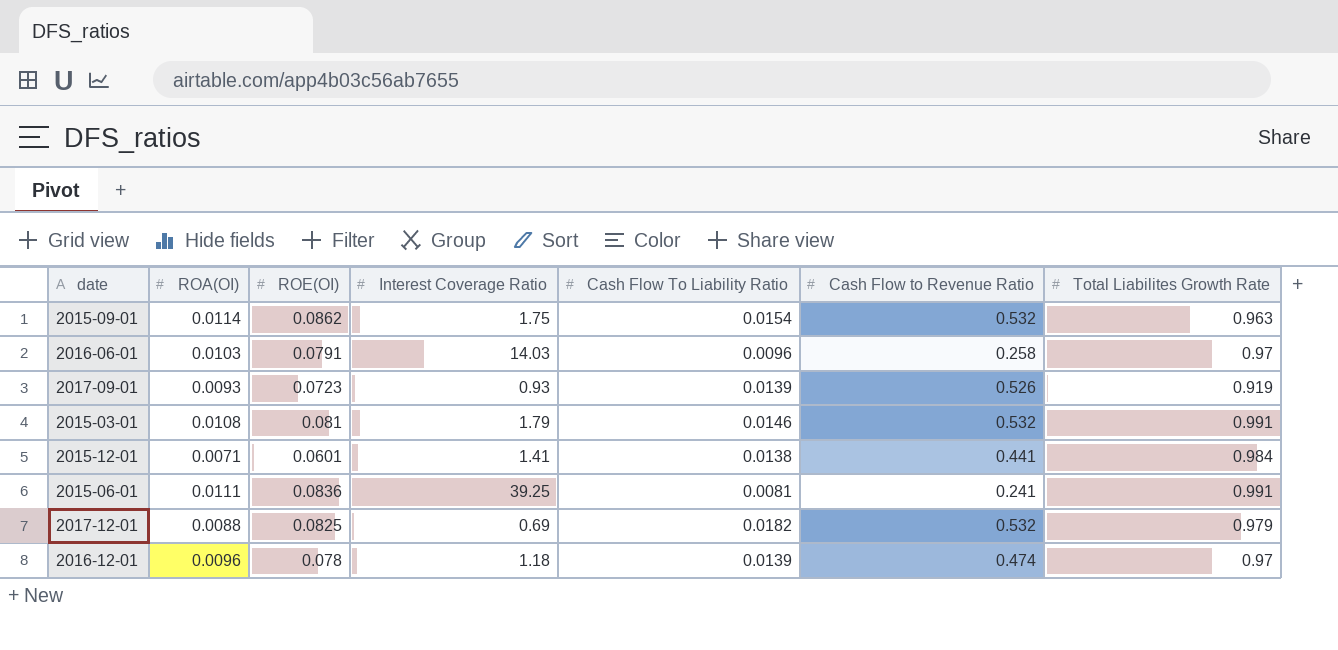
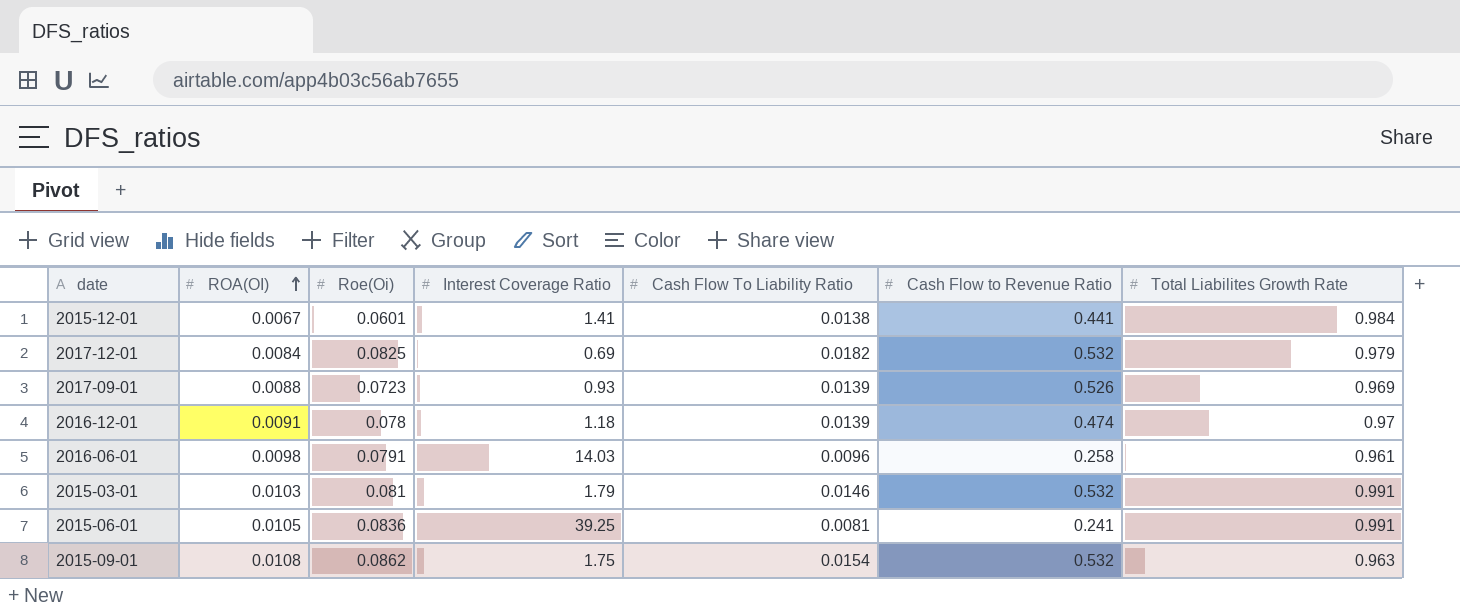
row order: none -> ROA(OI) ascending
column name: ROE(OI) -> Roe(Oi)
2015-12-01 | ROA(OI): 0.0071 -> 0.0067
2017-12-01 | ROA(OI): 0.0088 -> 0.0084
2017-09-01 | ROA(OI): 0.0093 -> 0.0088
2017-09-01 | Total Liabilites Growth Rate: 0.919 -> 0.969
2016-12-01 | ROA(OI): 0.0096 -> 0.0091
2016-06-01 | ROA(OI): 0.0103 -> 0.0098
2016-06-01 | Total Liabilites Growth Rate: 0.97 -> 0.961
2015-03-01 | ROA(OI): 0.0108 -> 0.0103
2015-06-01 | ROA(OI): 0.0111 -> 0.0105
2015-09-01 | ROA(OI): 0.0114 -> 0.0108

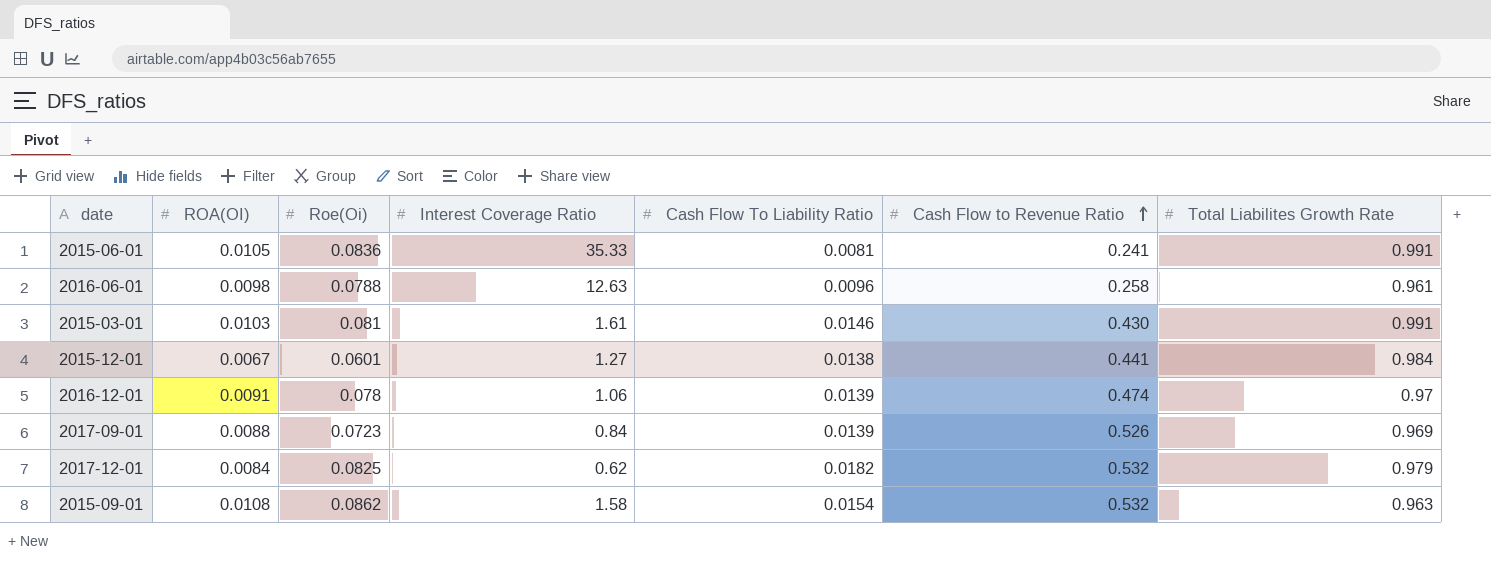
row order: ROA(OI) ascending -> Cash Flow to Revenue Ratio ascending
2015-06-01 | Interest Coverage Ratio: 39.25 -> 35.33
2016-06-01 | Roe(Oi): 0.0791 -> 0.0788
2016-06-01 | Interest Coverage Ratio: 14.03 -> 12.63
2015-03-01 | Interest Coverage Ratio: 1.79 -> 1.61
2015-03-01 | Cash Flow to Revenue Ratio: 0.532 -> 0.430
2015-12-01 | Interest Coverage Ratio: 1.41 -> 1.27
2016-12-01 | Interest Coverage Ratio: 1.18 -> 1.06
2017-09-01 | Interest Coverage Ratio: 0.93 -> 0.84
2017-12-01 | Interest Coverage Ratio: 0.69 -> 0.62
2015-09-01 | Interest Coverage Ratio: 1.75 -> 1.58

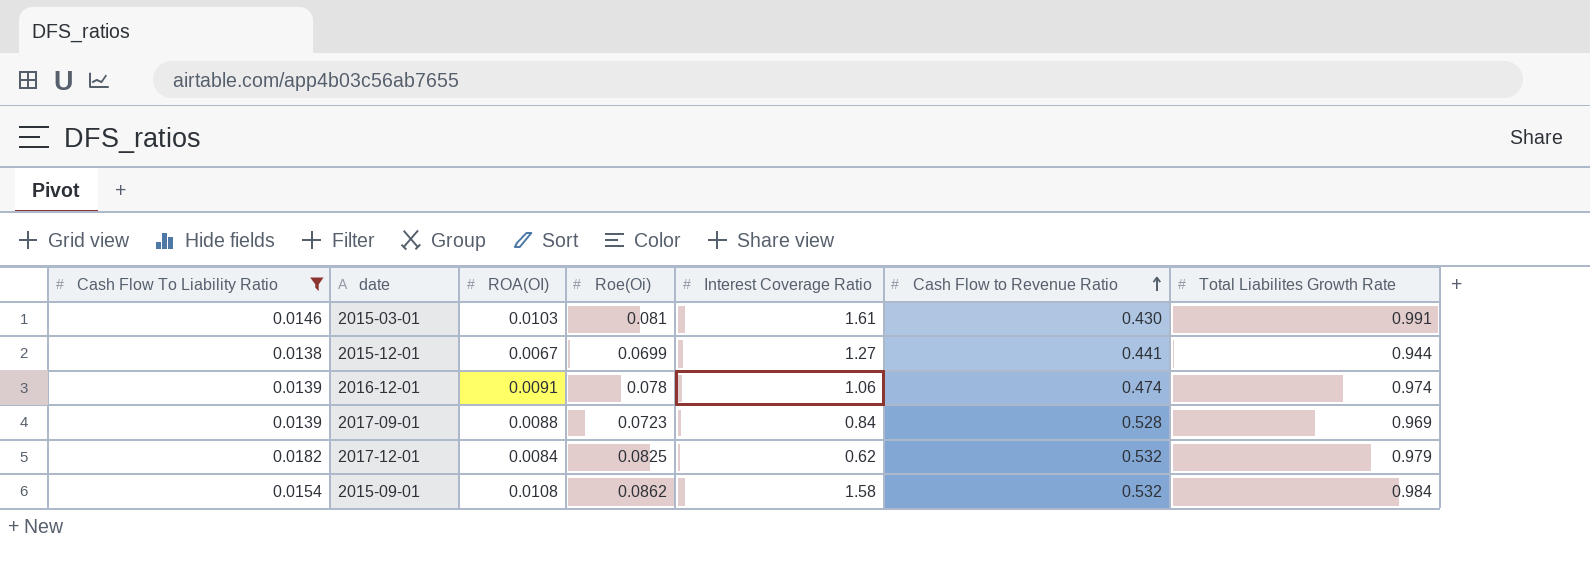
filter: none -> Cash Flow To Liability Ratio >= 0.0138
column Cash Flow To Liability Ratio | position: 5 -> 1
2015-12-01 | Roe(Oi): 0.0601 -> 0.0699
2015-12-01 | Total Liabilites Growth Rate: 0.984 -> 0.944
2016-12-01 | Total Liabilites Growth Rate: 0.97 -> 0.974
2017-09-01 | Cash Flow to Revenue Ratio: 0.526 -> 0.528
2015-09-01 | Total Liabilites Growth Rate: 0.963 -> 0.984

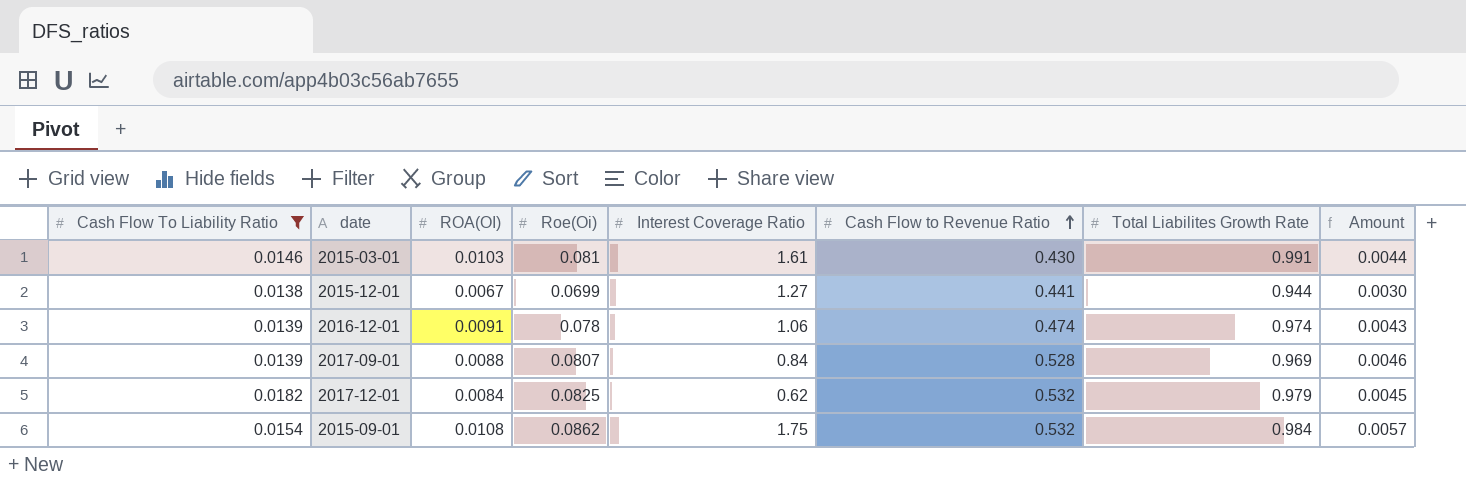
column Amount | formula: none -> [ROA(OI)] * [Cash Flow to Revenue Ratio]
2017-09-01 | Roe(Oi): 0.0723 -> 0.0807
2015-09-01 | Interest Coverage Ratio: 1.58 -> 1.75

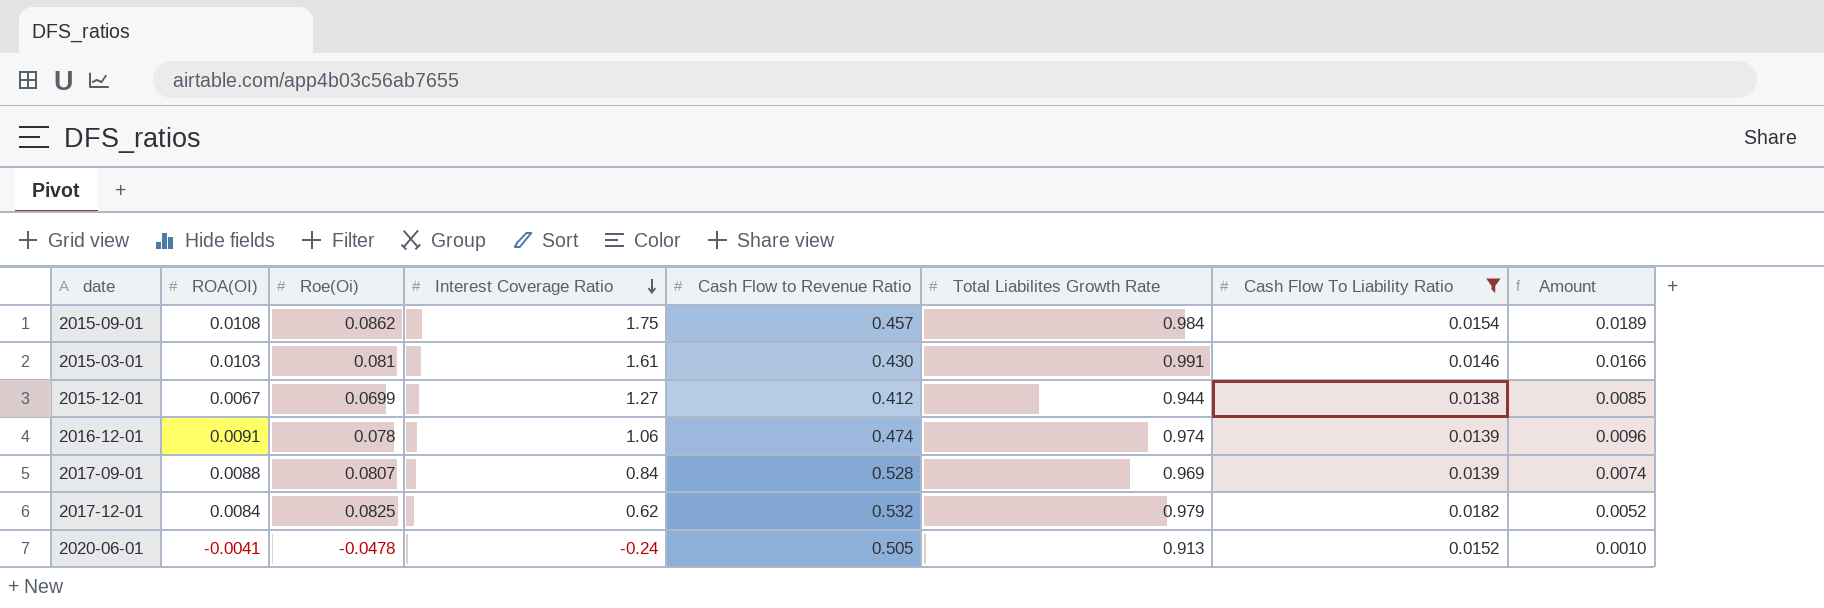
row order: Cash Flow to Revenue Ratio ascending -> Interest Coverage Ratio descending
column Cash Flow To Liability Ratio | position: 1 -> 7
column Amount | formula: [ROA(OI)] * [Cash Flow to Revenue Ratio] -> [ROA(OI)] * [Interest Coverage Ratio]
2015-09-01 | Cash Flow to Revenue Ratio: 0.532 -> 0.457
2015-12-01 | Cash Flow to Revenue Ratio: 0.441 -> 0.412
row 2020-06-01: none -> -0.0041 | -0.0478 | -0.24 | 0.505 | 0.913 | 0.0152 | 0.0010

